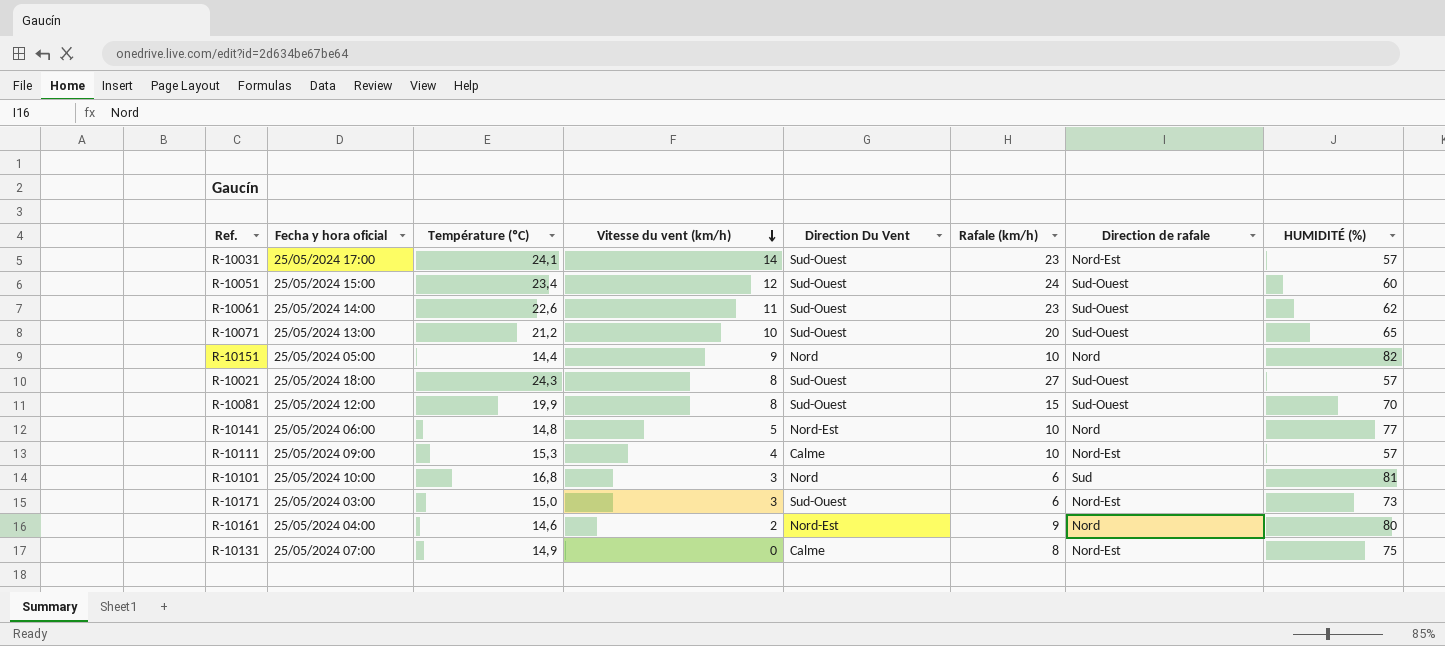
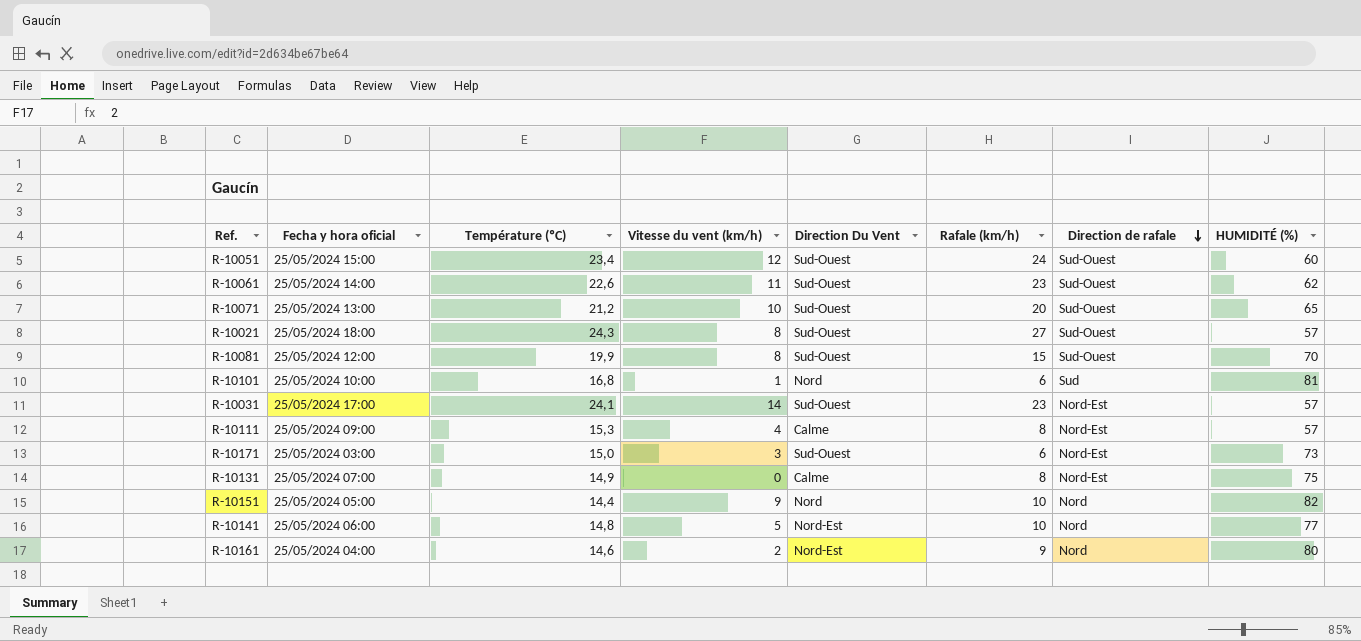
row order: Vitesse du vent (km/h) descending -> Direction de rafale descending
R-10101 | Vitesse du vent (km/h): 3 -> 1
R-10111 | Rafale (km/h): 10 -> 8

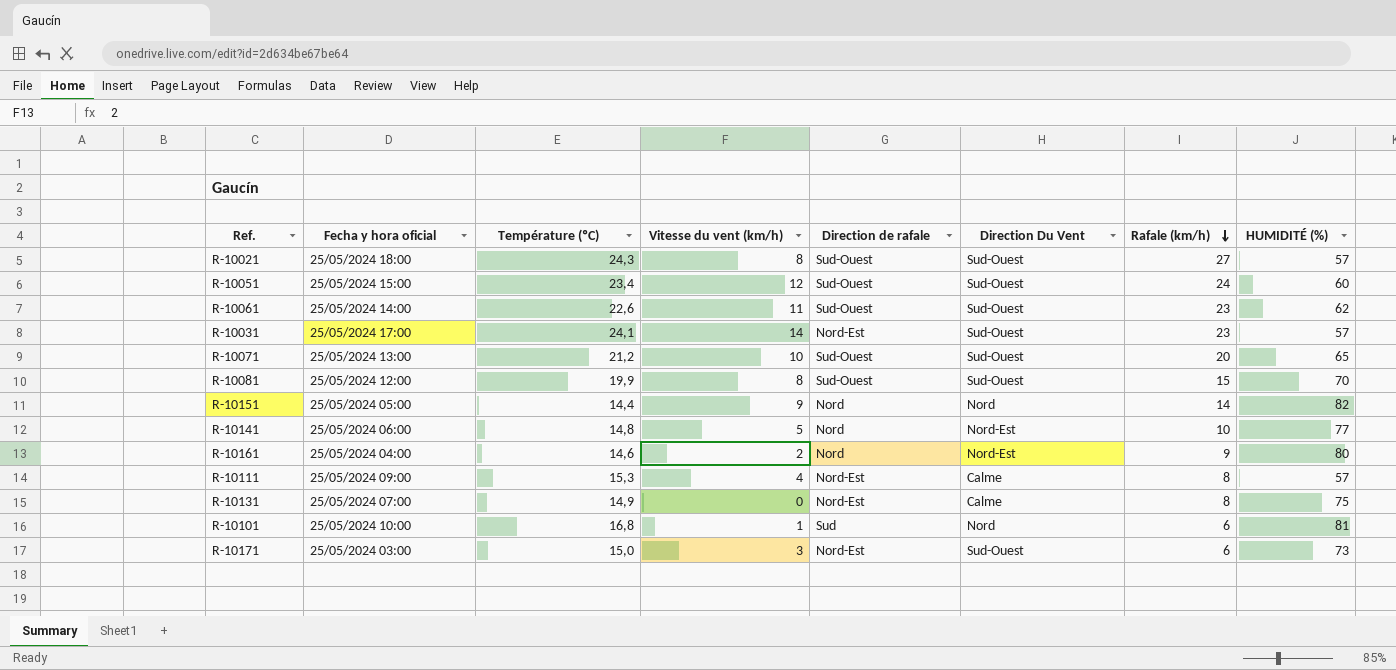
row order: Direction de rafale descending -> Rafale (km/h) descending
column Direction de rafale | position: 7 -> 5
R-10151 | Rafale (km/h): 10 -> 14

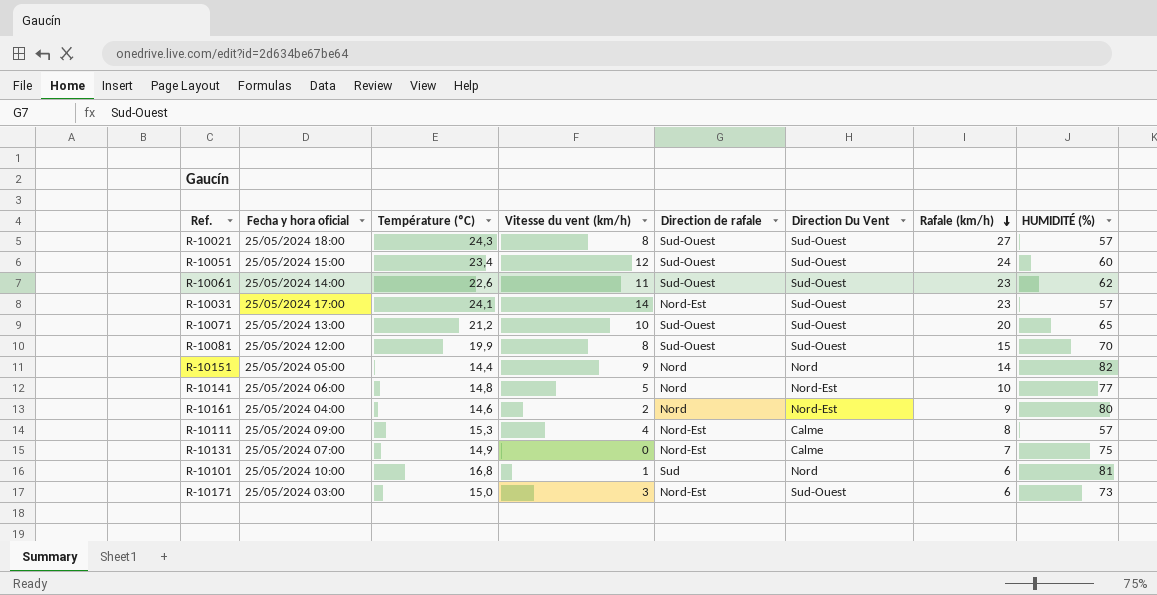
R-10131 | Rafale (km/h): 8 -> 7

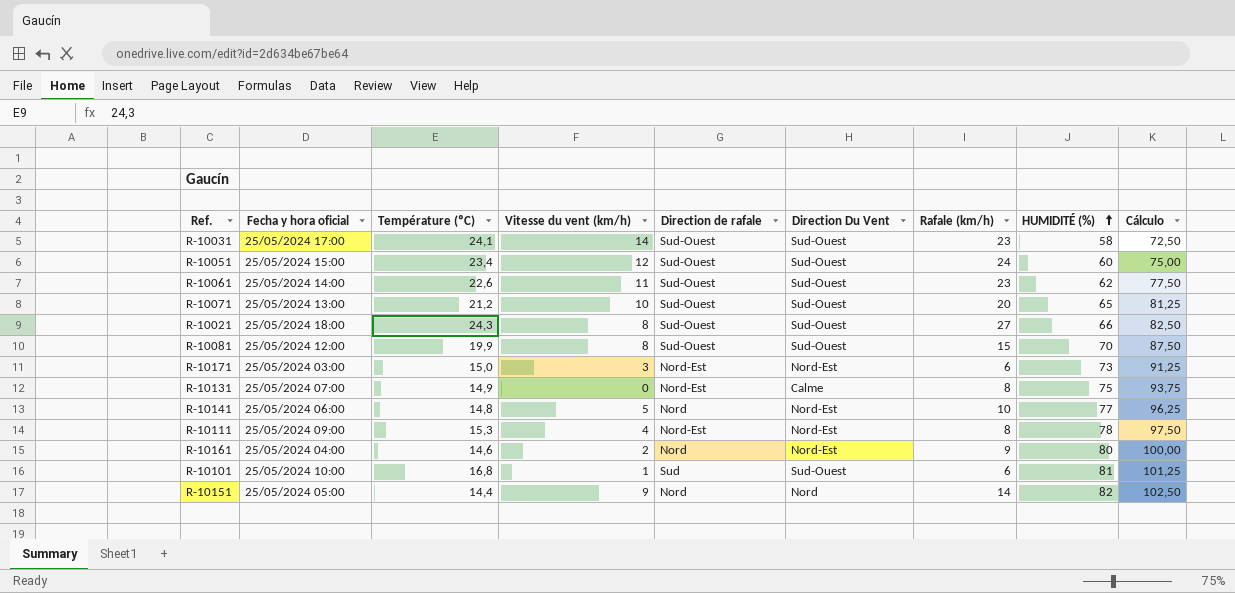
row order: Rafale (km/h) descending -> HUMIDITÉ (%) ascending
column Cálculo | formula: none -> [HUMIDITÉ (%)] * 1,25
R-10031 | Direction de rafale: Nord-Est -> Sud-Ouest
R-10031 | HUMIDITÉ (%): 57 -> 58
R-10021 | HUMIDITÉ (%): 57 -> 66
R-10171 | Direction Du Vent: Sud-Ouest -> Nord-Est
R-10131 | Rafale (km/h): 7 -> 8
R-10111 | Direction Du Vent: Calme -> Nord-Est
R-10111 | HUMIDITÉ (%): 57 -> 78
R-10101 | Direction Du Vent: Nord -> Sud-Ouest

